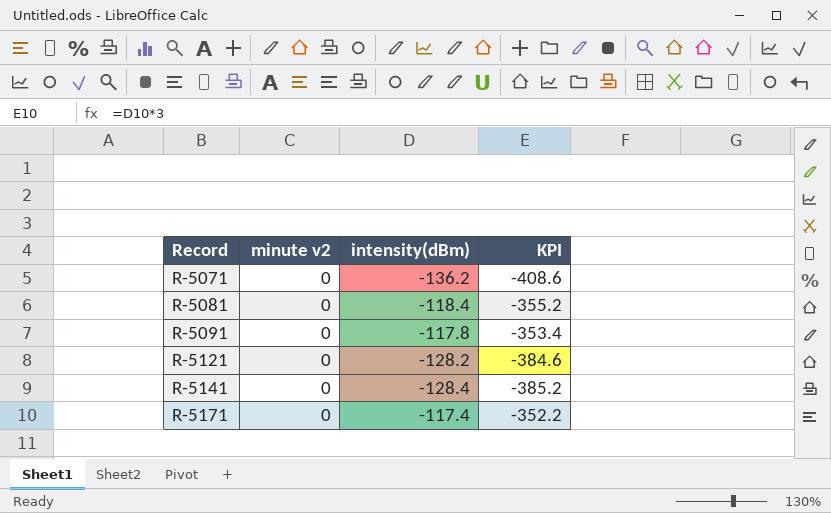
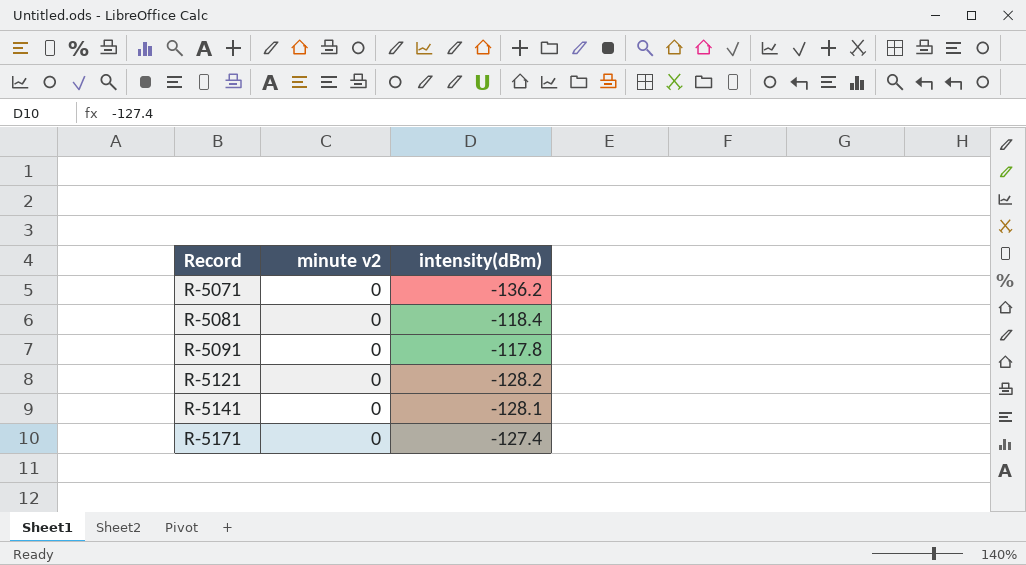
column KPI | formula: [intensity(dBm)] * 3 -> none
R-5141 | intensity(dBm): -128.4 -> -128.1
R-5171 | intensity(dBm): -117.4 -> -127.4

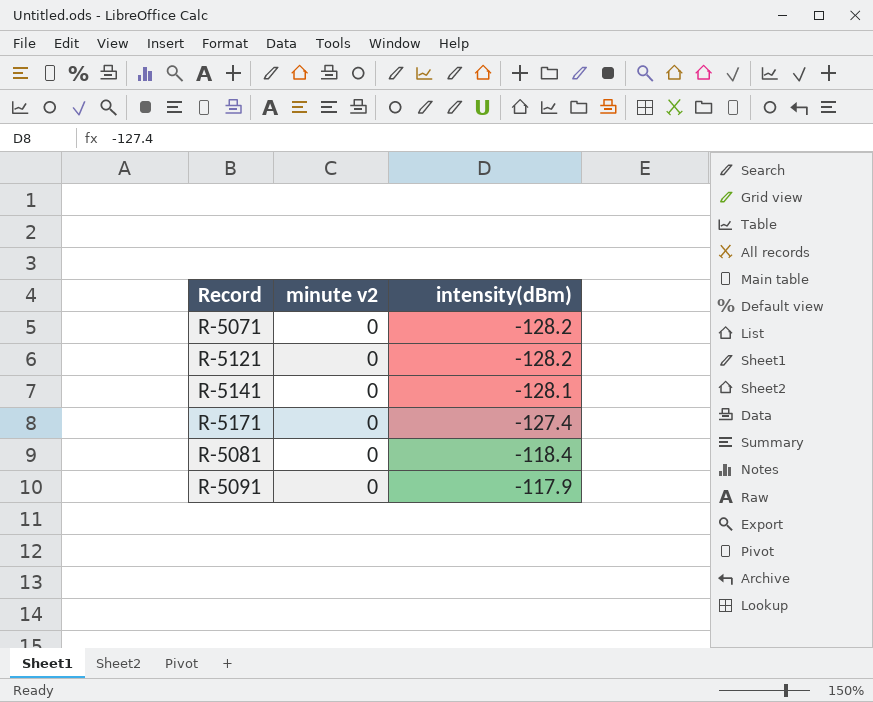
row order: Record ascending -> intensity(dBm) ascending
R-5071 | intensity(dBm): -136.2 -> -128.2
R-5091 | intensity(dBm): -117.8 -> -117.9

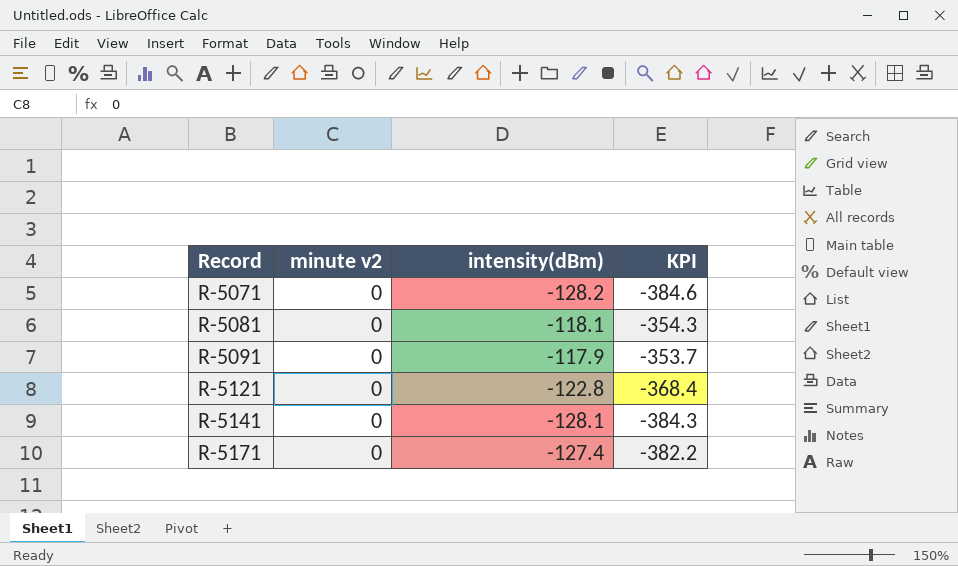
row order: intensity(dBm) ascending -> Record ascending
column KPI | formula: none -> [intensity(dBm)] * 3
R-5081 | intensity(dBm): -118.4 -> -118.1
R-5121 | intensity(dBm): -128.2 -> -122.8

